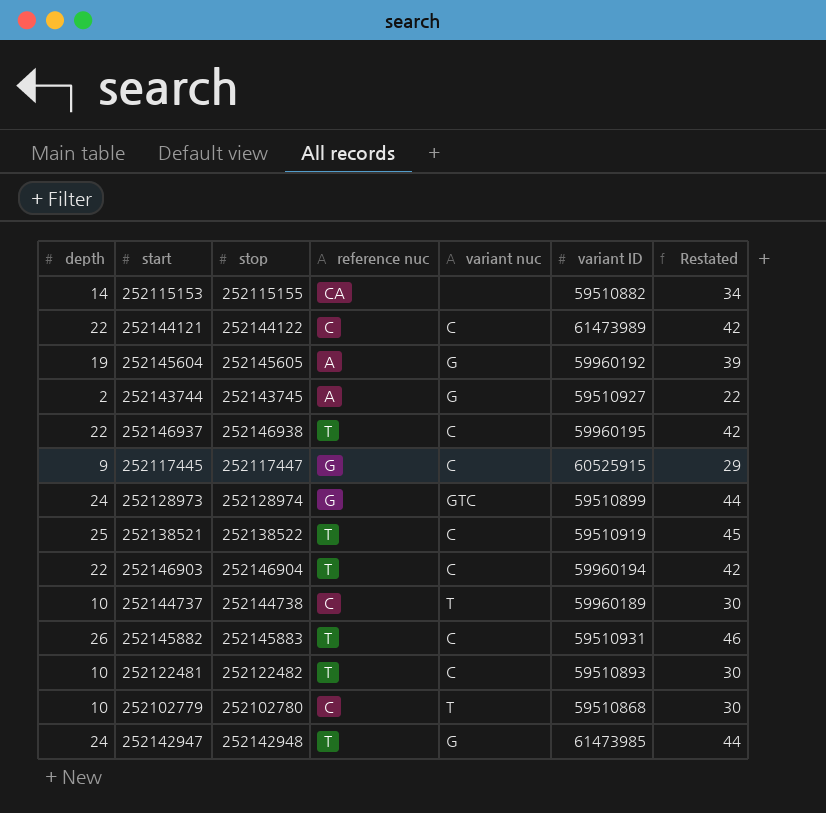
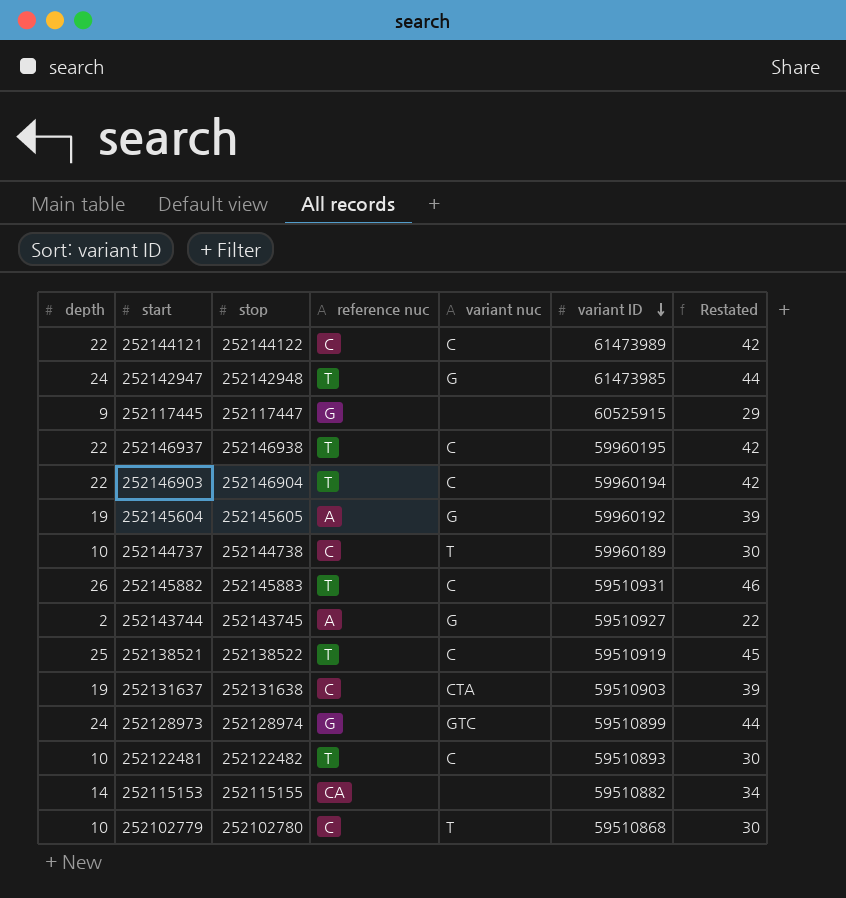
row order: none -> variant ID descending
252117445 | variant nuc: C -> none
row 252131637: none -> 19 | 252131638 | C | CTA | 59510903 | 39

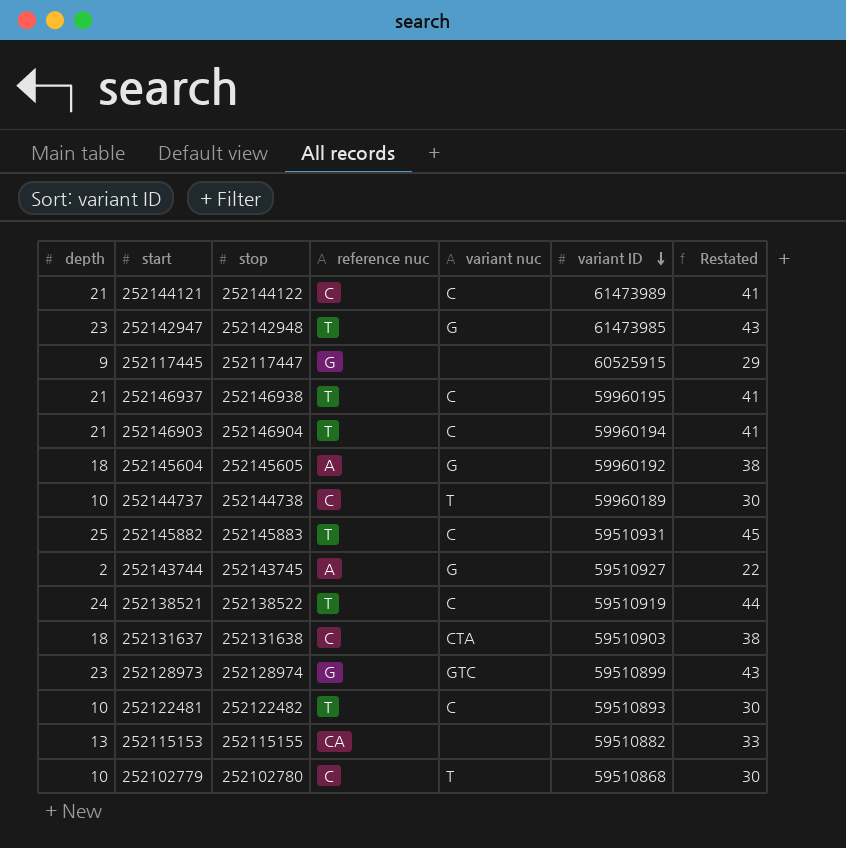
252144121 | depth: 22 -> 21
252144121 | Restated: 42 -> 41
252142947 | depth: 24 -> 23
252142947 | Restated: 44 -> 43
252146937 | depth: 22 -> 21
252146937 | Restated: 42 -> 41
252146903 | depth: 22 -> 21
252146903 | Restated: 42 -> 41
252145604 | depth: 19 -> 18
252145604 | Restated: 39 -> 38
252145882 | depth: 26 -> 25
252145882 | Restated: 46 -> 45
252138521 | depth: 25 -> 24
252138521 | Restated: 45 -> 44
252131637 | depth: 19 -> 18
252131637 | Restated: 39 -> 38
252128973 | depth: 24 -> 23
252128973 | Restated: 44 -> 43
252115153 | depth: 14 -> 13
252115153 | Restated: 34 -> 33

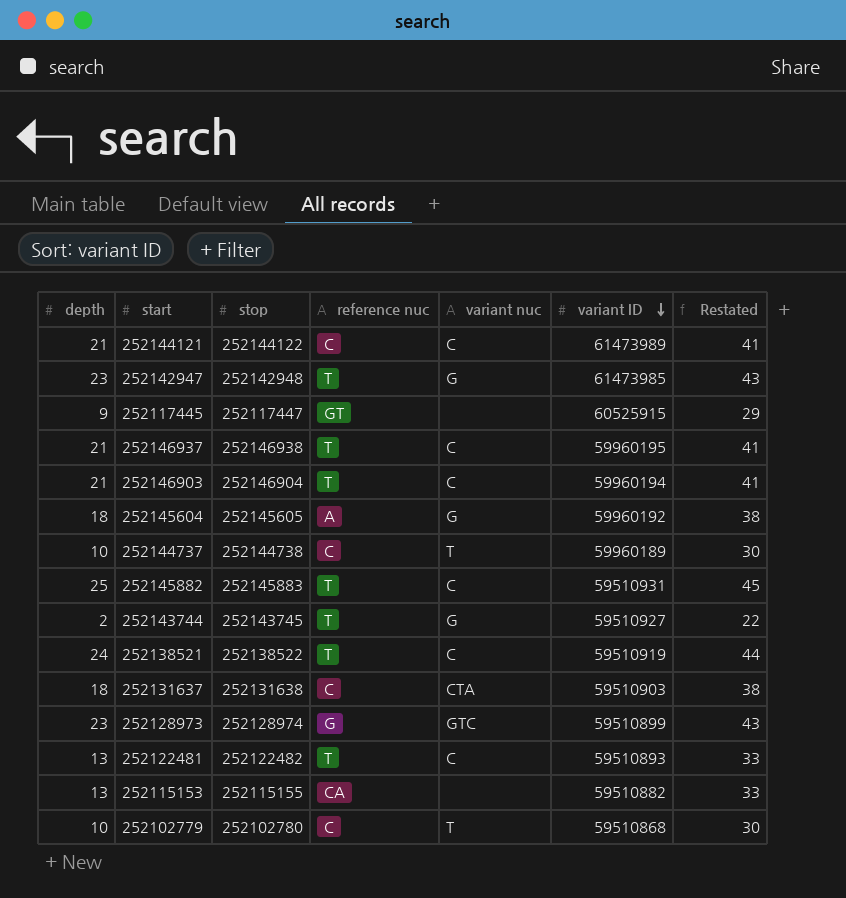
252117445 | reference nuc: G -> GT
252143744 | reference nuc: A -> T
252122481 | depth: 10 -> 13
252122481 | Restated: 30 -> 33

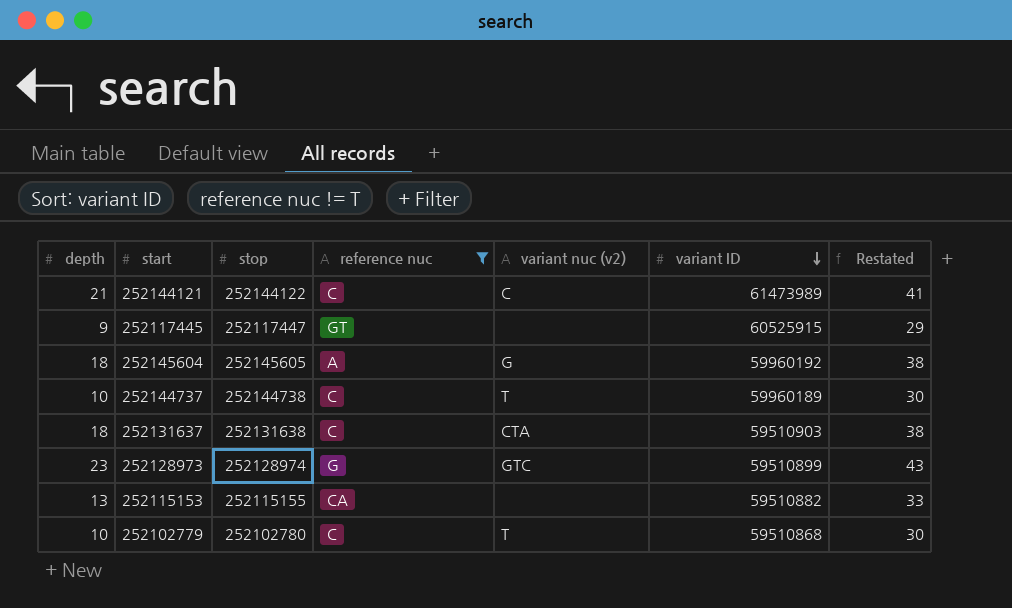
filter: none -> reference nuc != T
column name: variant nuc -> variant nuc (v2)

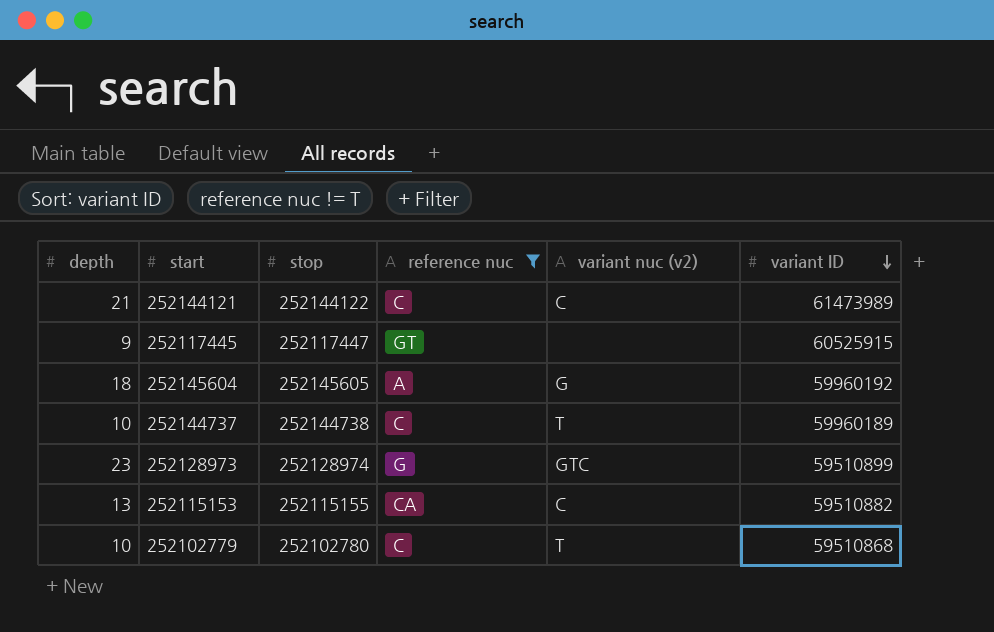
column Restated | formula: [depth] + 20 -> none
row 252131637: 18 | 252131638 | C | CTA | 59510903 | 38 -> none
252115153 | variant nuc (v2): none -> C

